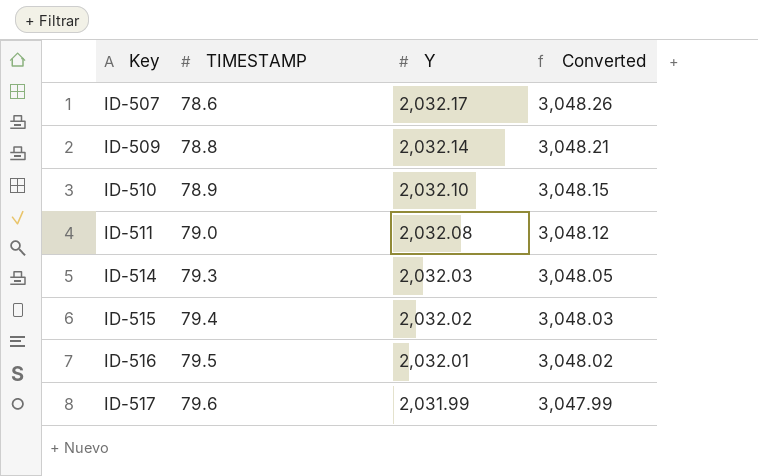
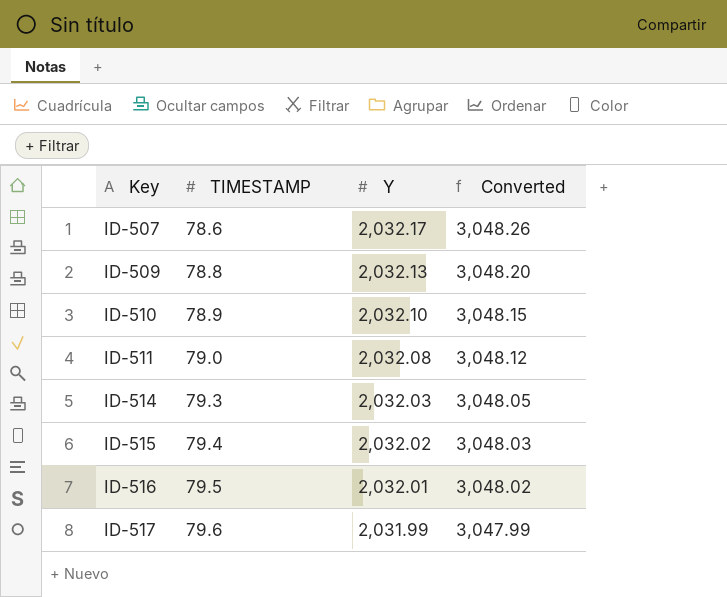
ID-509 | Y: 2,032.14 -> 2,032.13
ID-509 | Converted: 3,048.21 -> 3,048.20

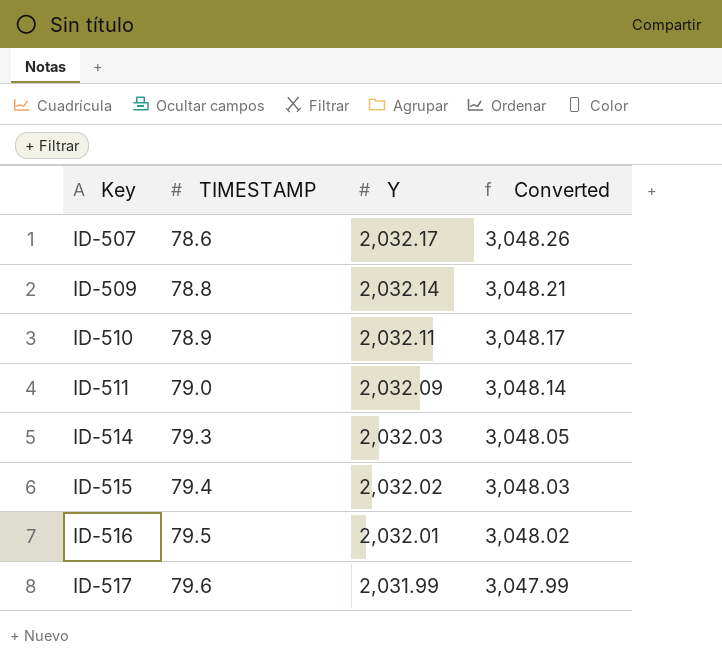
ID-509 | Y: 2,032.13 -> 2,032.14
ID-509 | Converted: 3,048.20 -> 3,048.21
ID-510 | Y: 2,032.10 -> 2,032.11
ID-510 | Converted: 3,048.15 -> 3,048.17
ID-511 | Y: 2,032.08 -> 2,032.09
ID-511 | Converted: 3,048.12 -> 3,048.14

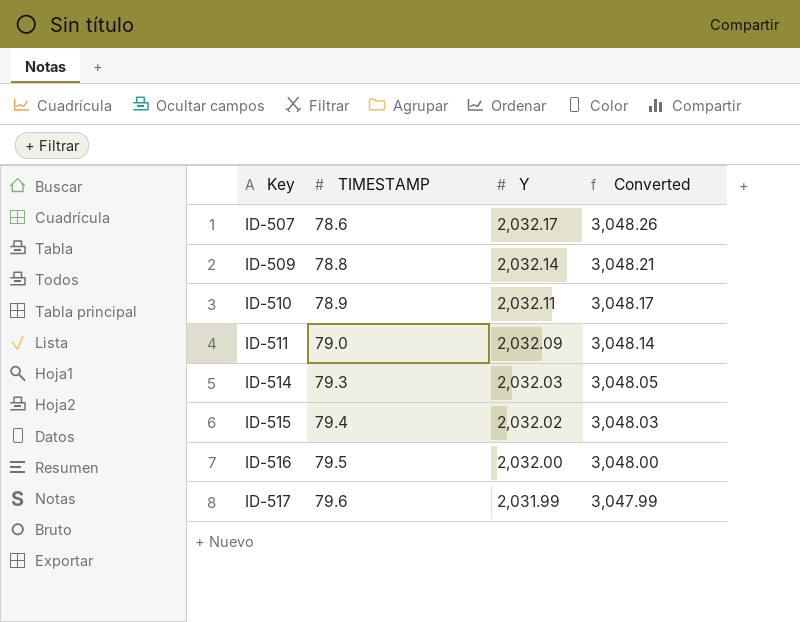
ID-516 | Y: 2,032.01 -> 2,032.00
ID-516 | Converted: 3,048.02 -> 3,048.00

